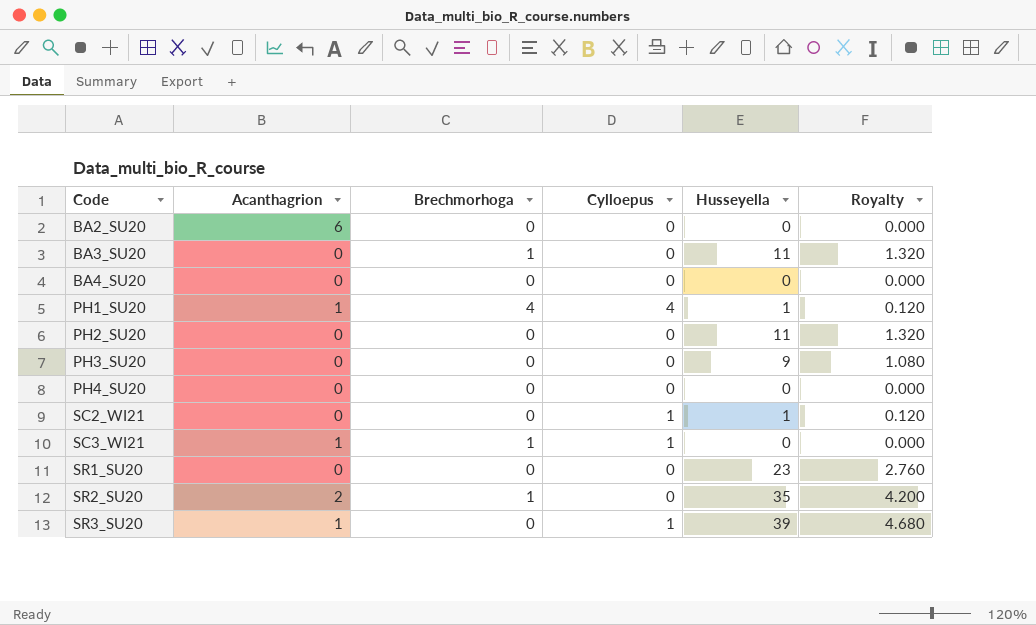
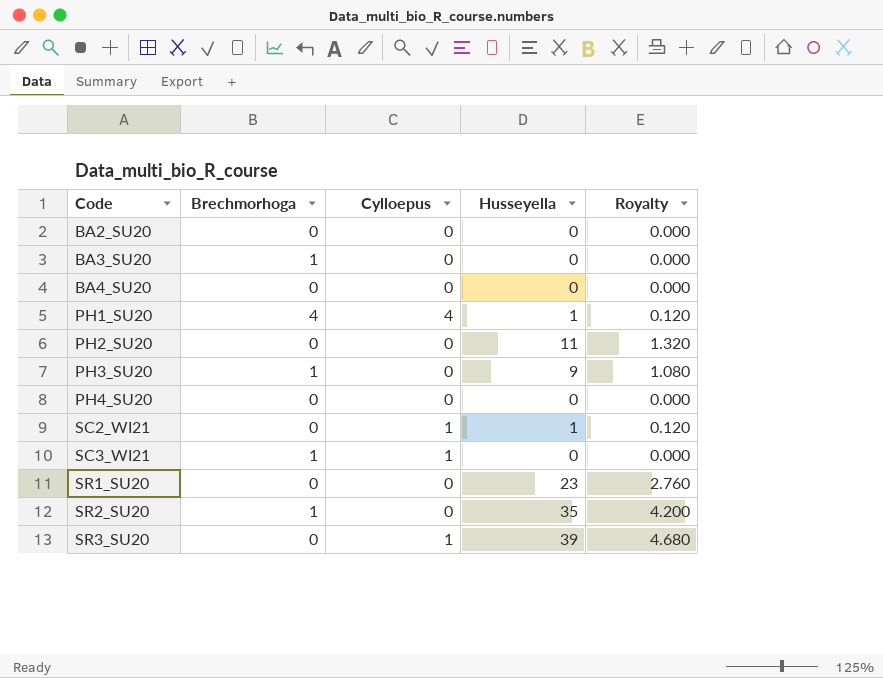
column Acanthagrion | position: 2 -> none
BA3_SU20 | Husseyella: 11 -> 0
BA3_SU20 | Royalty: 1.320 -> 0.000
PH3_SU20 | Brechmorhoga: 0 -> 1

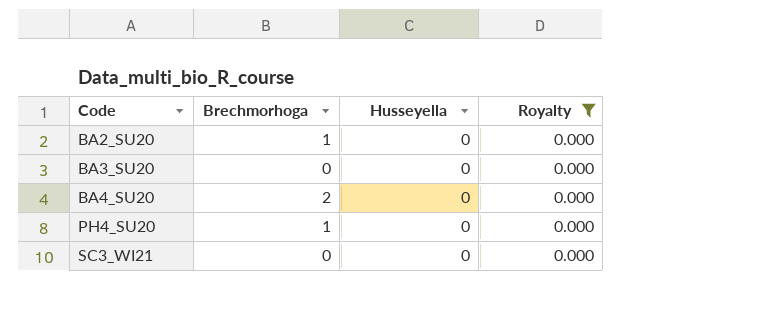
filter: none -> Royalty = 0.000
column Cylloepus | position: 3 -> none
BA2_SU20 | Brechmorhoga: 0 -> 1
BA3_SU20 | Brechmorhoga: 1 -> 0
BA4_SU20 | Brechmorhoga: 0 -> 2
PH4_SU20 | Brechmorhoga: 0 -> 1
SC3_WI21 | Brechmorhoga: 1 -> 0

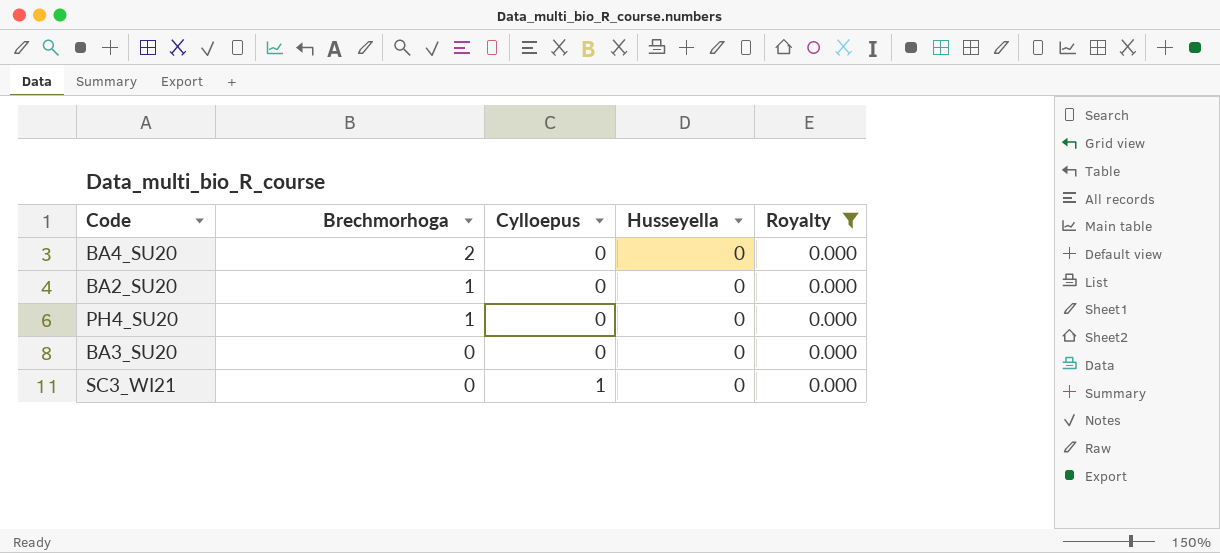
row order: Code ascending -> Brechmorhoga descending
column Cylloepus | position: none -> 3

